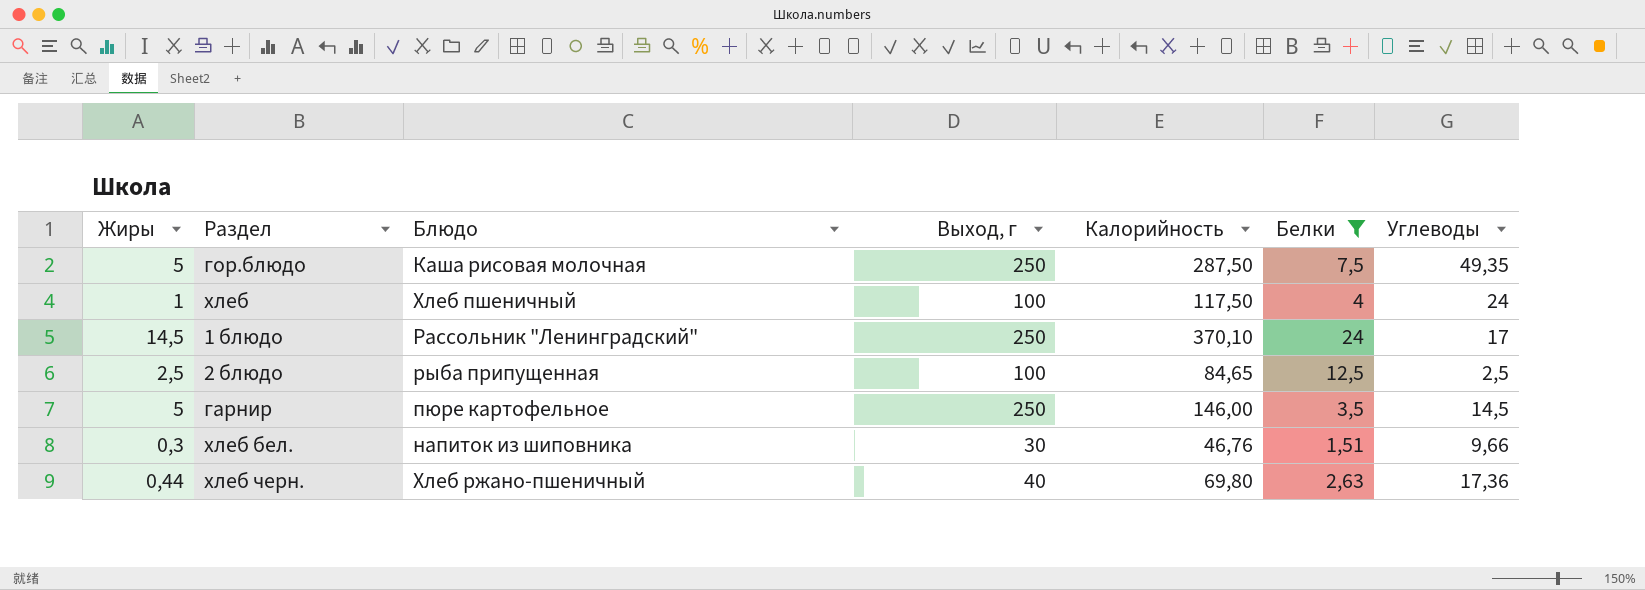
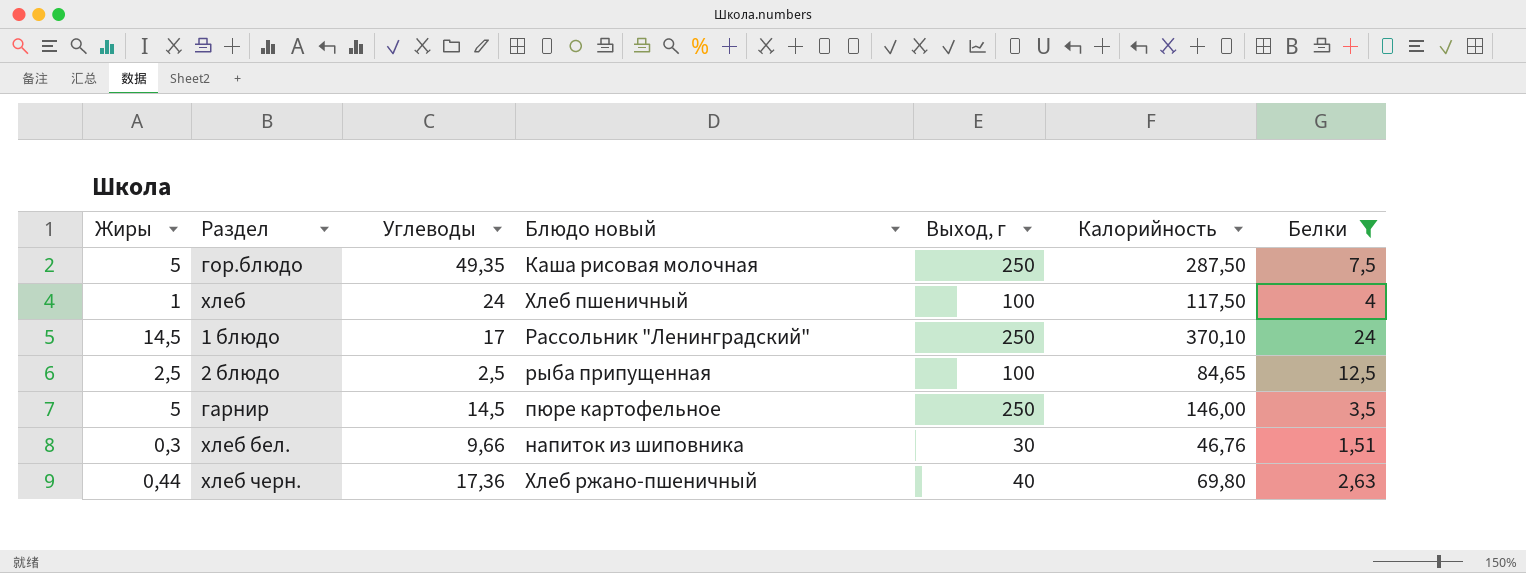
column Углеводы | position: 7 -> 3
column name: Блюдо -> Блюдо новый

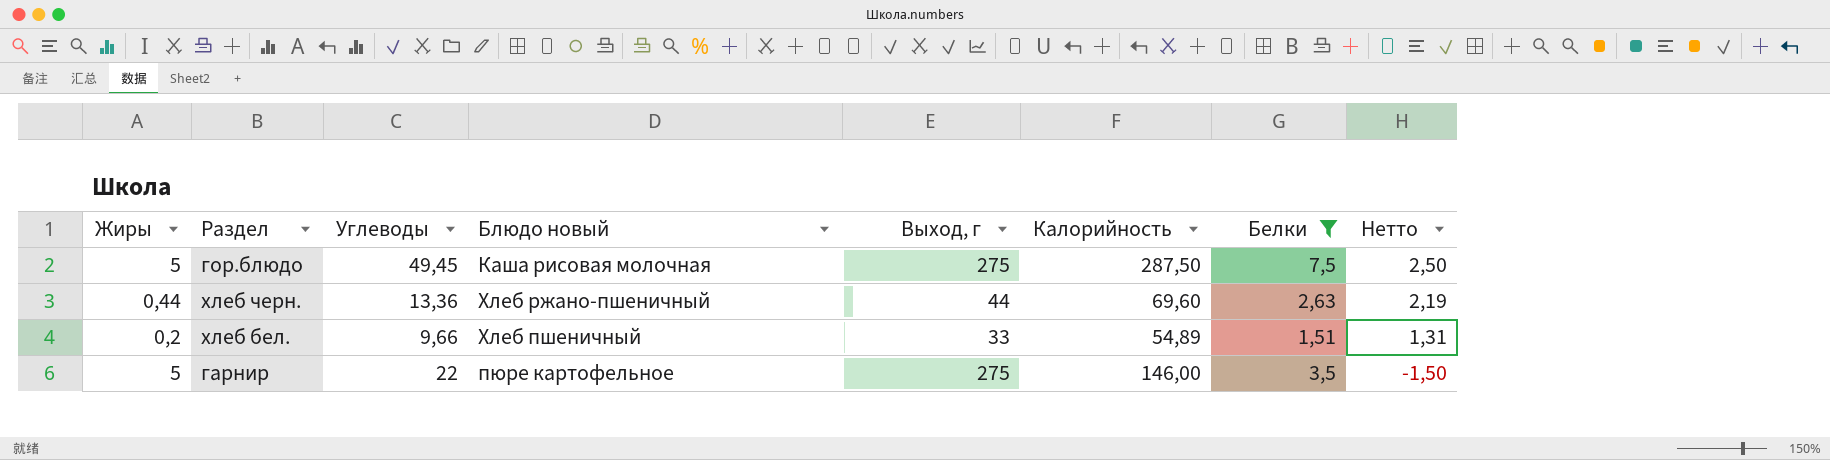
row order: none -> Нетто descending
column Нетто | formula: none -> [Белки] - [Жиры]
row хлеб: 1 | 24 | Хлеб пшеничный | 100 | 117,50 | 4 -> none
row 1 блюдо: 14,5 | 17 | Рассольник "Ленинградский" | 250 | 370,10 | 24 -> none
row 2 блюдо: 2,5 | 2,5 | рыба припущенная | 100 | 84,65 | 12,5 -> none
гор.блюдо | Углеводы: 49,35 -> 49,45
гор.блюдо | Выход, г: 250 -> 275
хлеб черн. | Углеводы: 17,36 -> 13,36
хлеб черн. | Выход, г: 40 -> 44
хлеб черн. | Калорийность: 69,80 -> 69,60
хлеб бел. | Жиры: 0,3 -> 0,2
хлеб бел. | Блюдо новый: напиток из шиповника -> Хлеб пшеничный
хлеб бел. | Выход, г: 30 -> 33
хлеб бел. | Калорийность: 46,76 -> 54,89
гарнир | Углеводы: 14,5 -> 22
гарнир | Выход, г: 250 -> 275

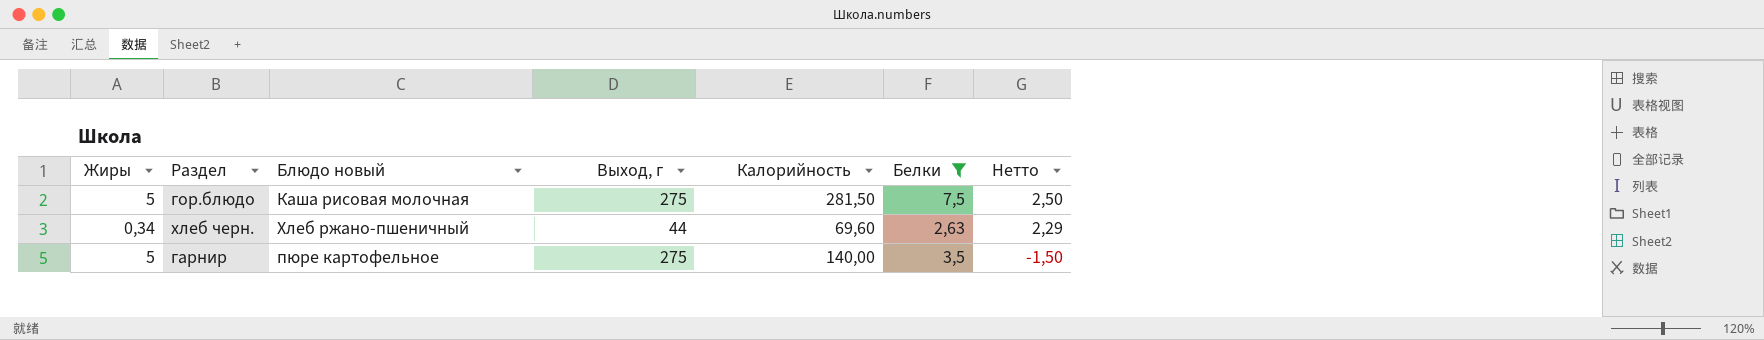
column Углеводы | position: 3 -> none
row хлеб бел.: 0,2 | 9,66 | Хлеб пшеничный | 33 | 54,89 | 1,51 | 1,31 -> none
гор.блюдо | Калорийность: 287,50 -> 281,50
хлеб черн. | Жиры: 0,44 -> 0,34
хлеб черн. | Нетто: 2,19 -> 2,29
гарнир | Калорийность: 146,00 -> 140,00

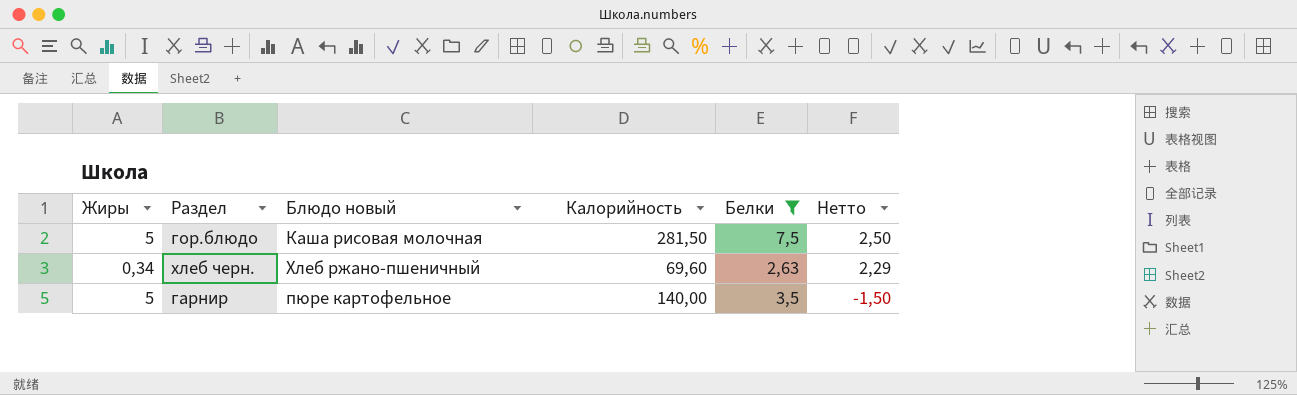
column Выход, г | position: 4 -> none

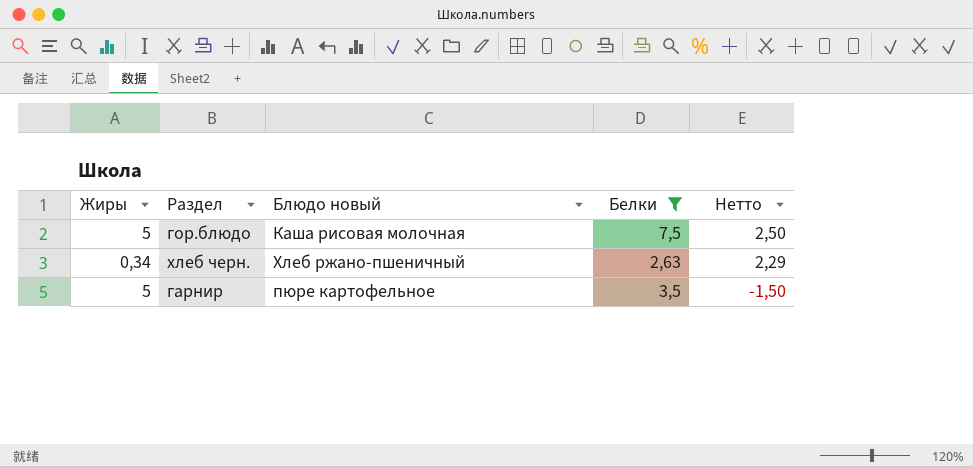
column Калорийность | position: 4 -> none

